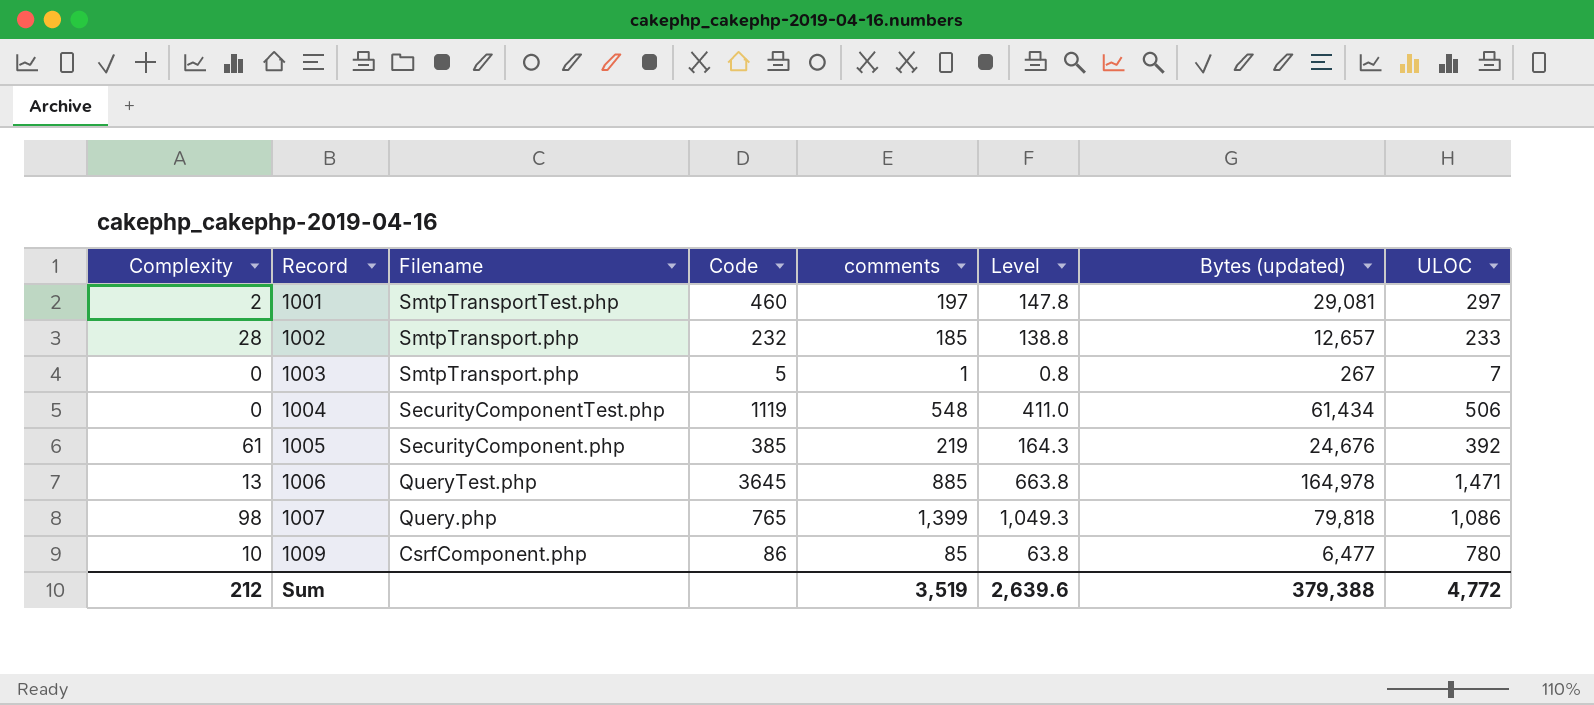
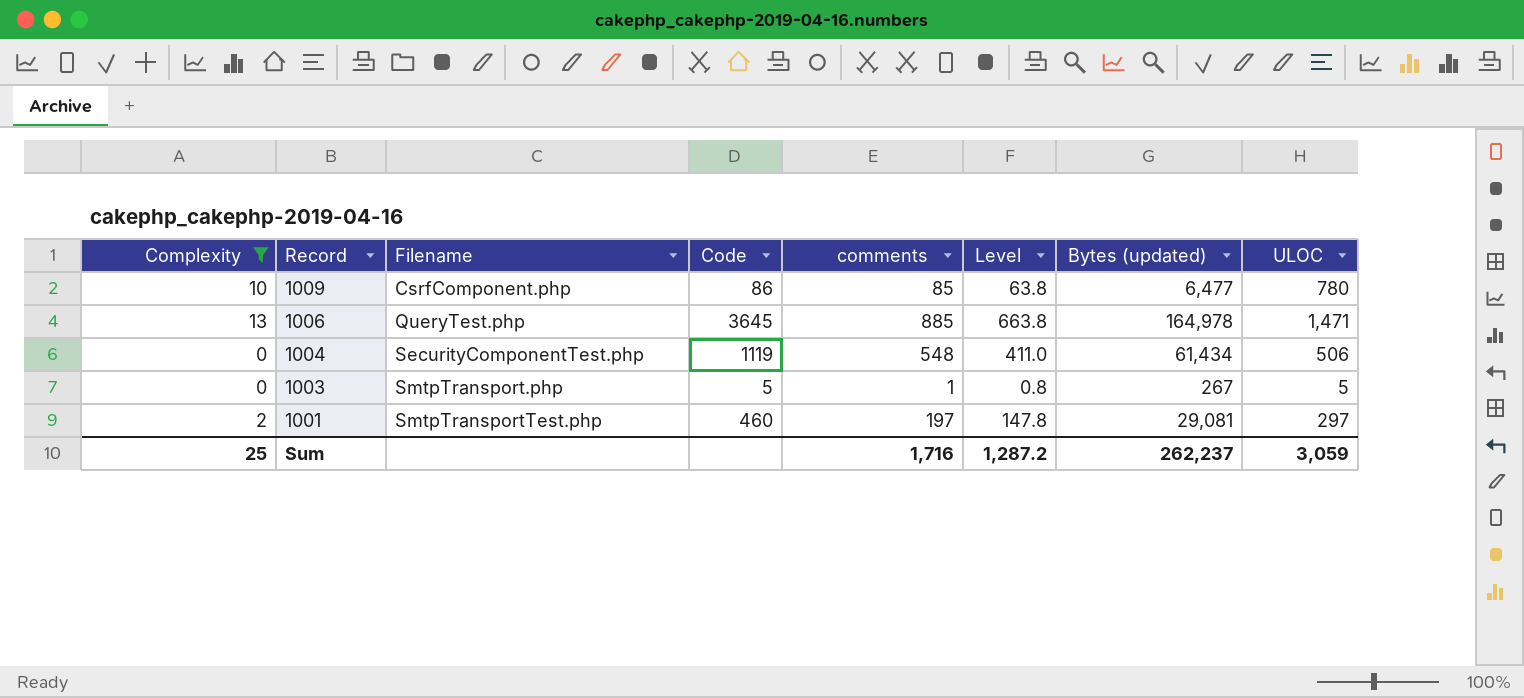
filter: none -> Complexity <= 13
row order: Record ascending -> Record descending
1003 | ULOC: 7 -> 5
Sum | Complexity: 212 -> 25
Sum | comments: 3,519 -> 1,716
Sum | Level: 2,639.6 -> 1,287.2
Sum | Bytes (updated): 379,388 -> 262,237
Sum | ULOC: 4,772 -> 3,059

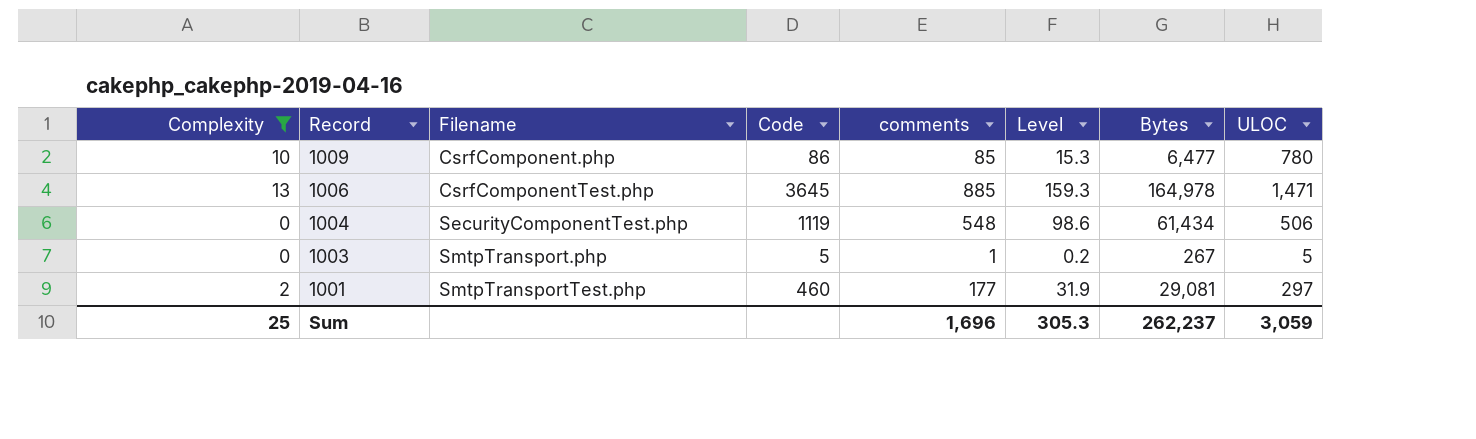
column Level | formula: [comments] * 0.75 -> [comments] * 0.18
column name: Bytes (updated) -> Bytes
1006 | Filename: QueryTest.php -> CsrfComponentTest.php
1001 | comments: 197 -> 177
Sum | comments: 1,716 -> 1,696
Sum | Level: 1,287.2 -> 305.3

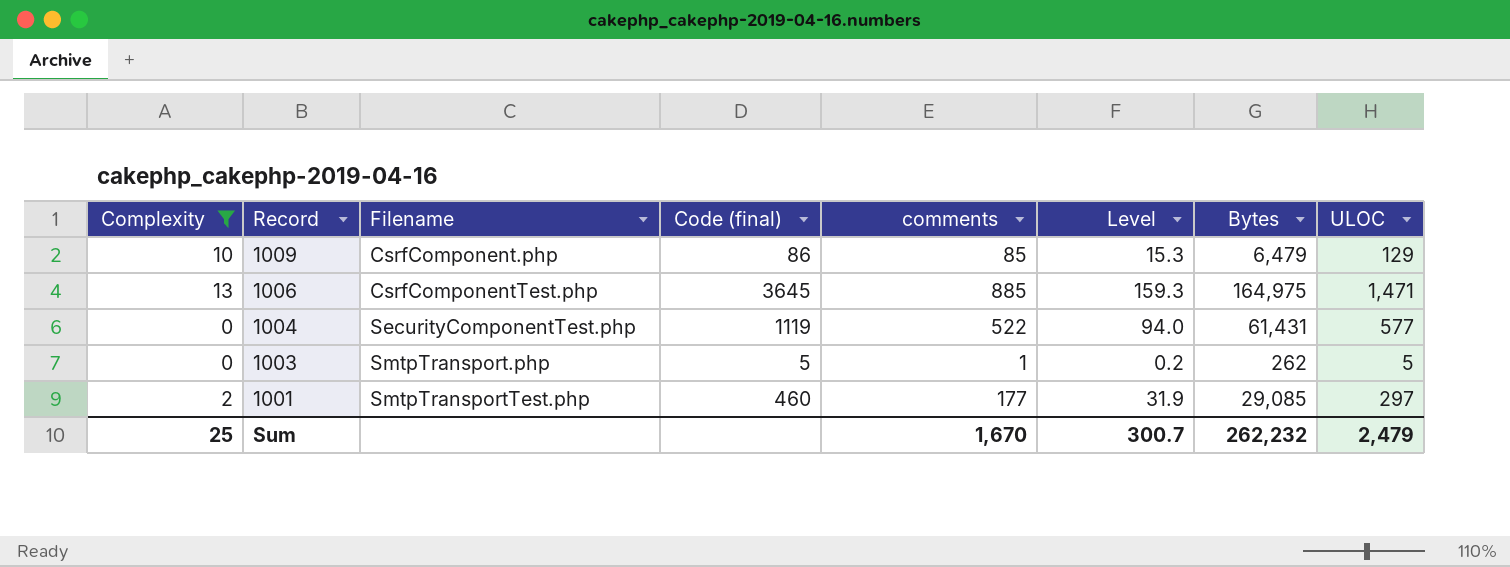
column name: Code -> Code (final)
1009 | Bytes: 6,477 -> 6,479
1009 | ULOC: 780 -> 129
1006 | Bytes: 164,978 -> 164,975
1004 | comments: 548 -> 522
1004 | Level: 98.6 -> 94.0
1004 | Bytes: 61,434 -> 61,431
1004 | ULOC: 506 -> 577
1003 | Bytes: 267 -> 262
1001 | Bytes: 29,081 -> 29,085
Sum | comments: 1,696 -> 1,670
Sum | Level: 305.3 -> 300.7
Sum | Bytes: 262,237 -> 262,232
Sum | ULOC: 3,059 -> 2,479

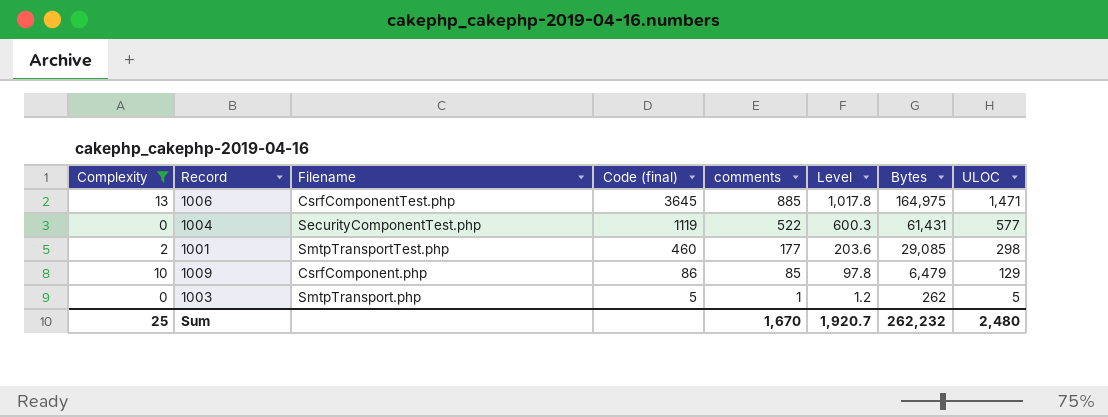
row order: Record descending -> Code (final) descending
column Level | formula: [comments] * 0.18 -> [comments] * 1.15
1001 | ULOC: 297 -> 298
Sum | Level: 300.7 -> 1,920.7
Sum | ULOC: 2,479 -> 2,480

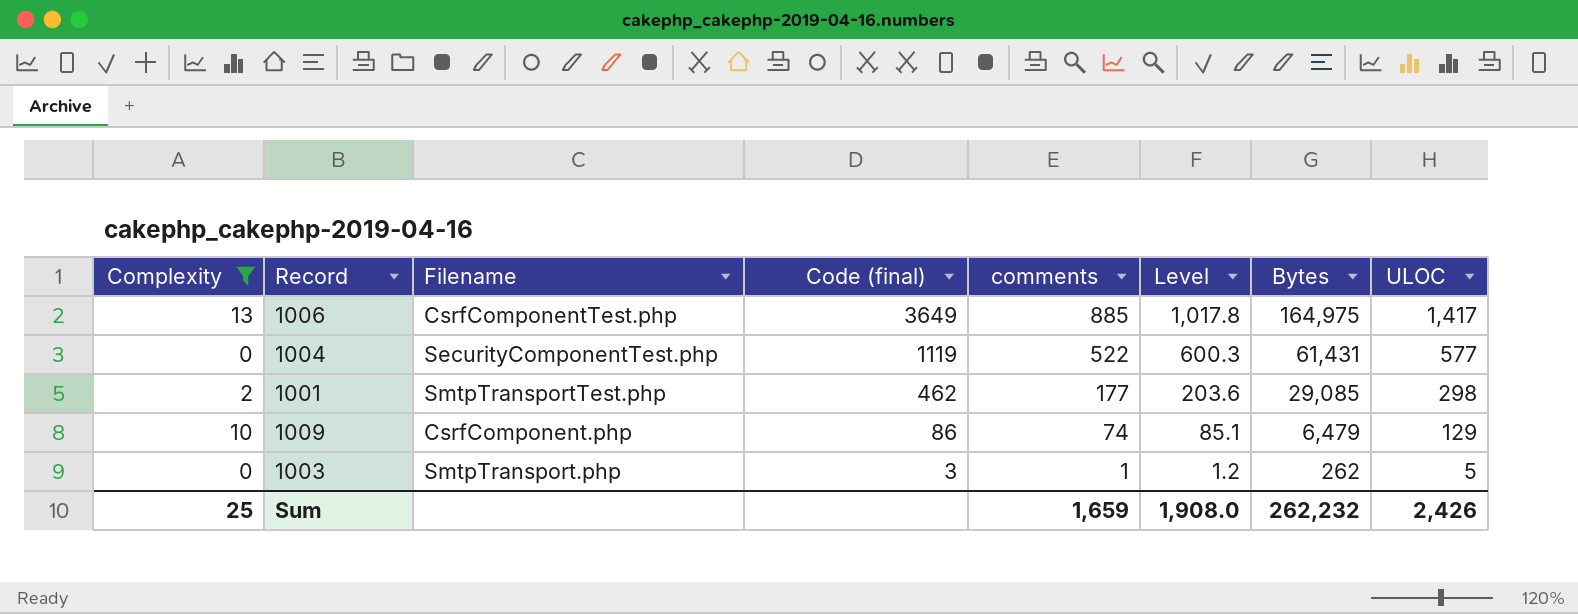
1006 | Code (final): 3645 -> 3649
1006 | ULOC: 1,471 -> 1,417
1001 | Code (final): 460 -> 462
1009 | comments: 85 -> 74
1009 | Level: 97.8 -> 85.1
1003 | Code (final): 5 -> 3
Sum | comments: 1,670 -> 1,659
Sum | Level: 1,920.7 -> 1,908.0
Sum | ULOC: 2,480 -> 2,426

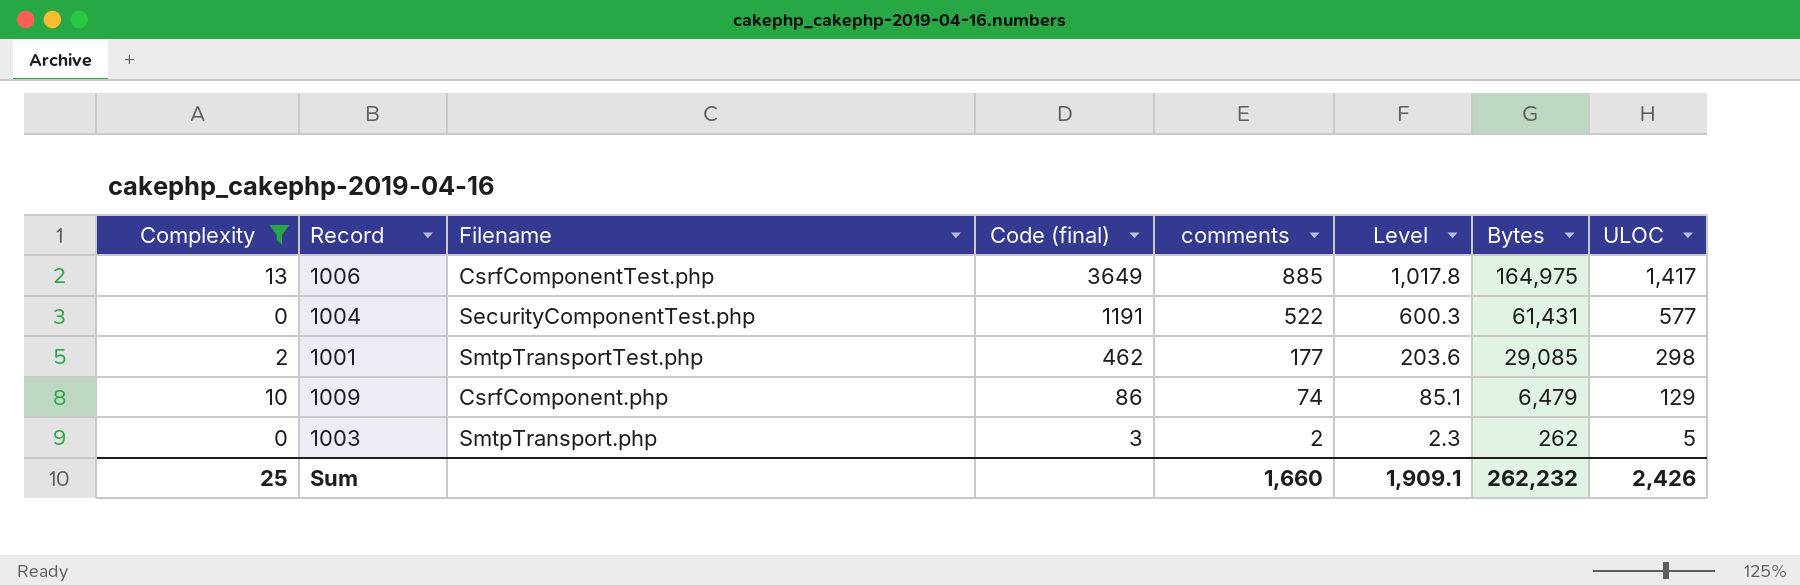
1004 | Code (final): 1119 -> 1191
1003 | comments: 1 -> 2
1003 | Level: 1.2 -> 2.3
Sum | comments: 1,659 -> 1,660
Sum | Level: 1,908.0 -> 1,909.1

